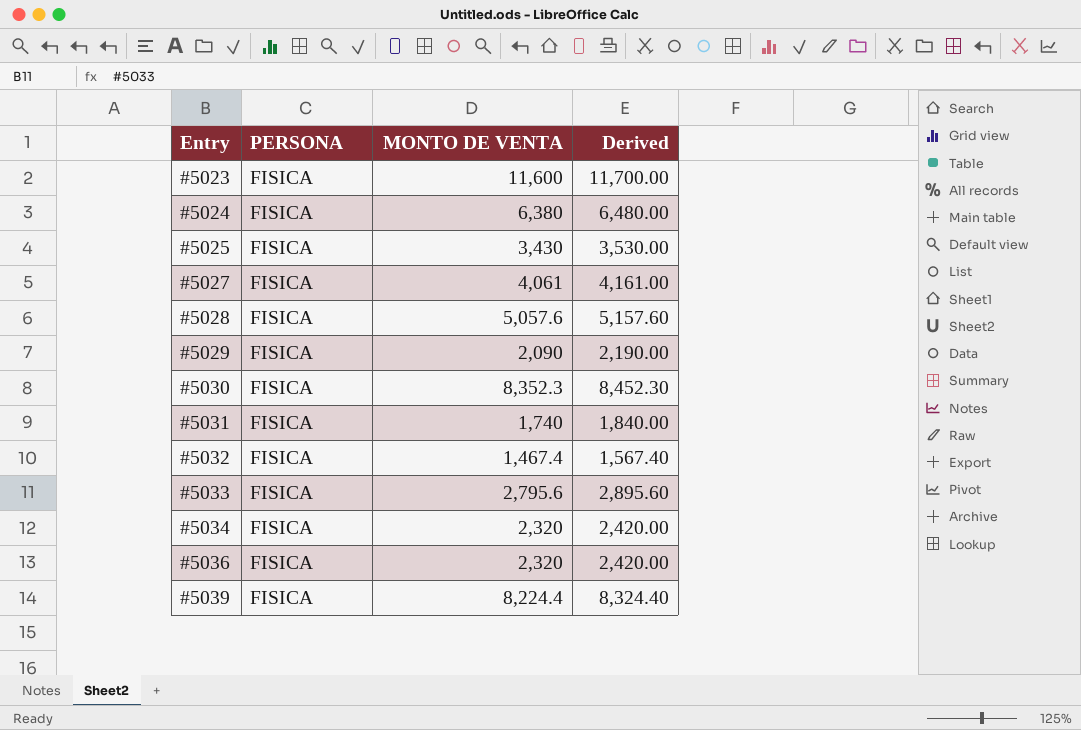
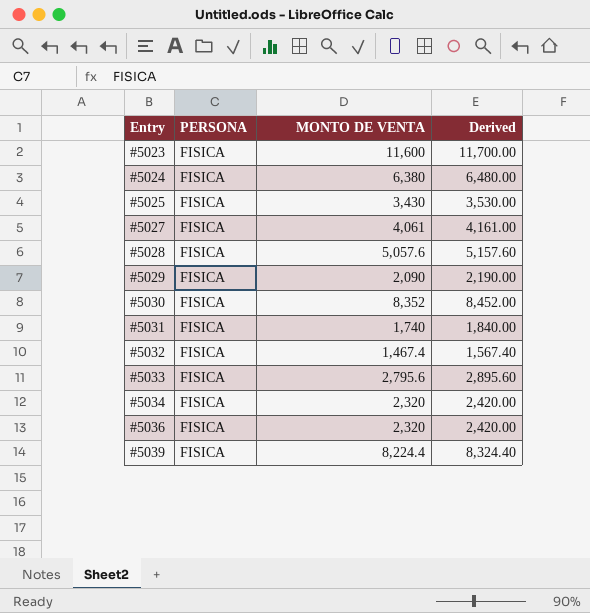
#5030 | MONTO DE VENTA: 8,352.3 -> 8,352
#5030 | Derived: 8,452.30 -> 8,452.00

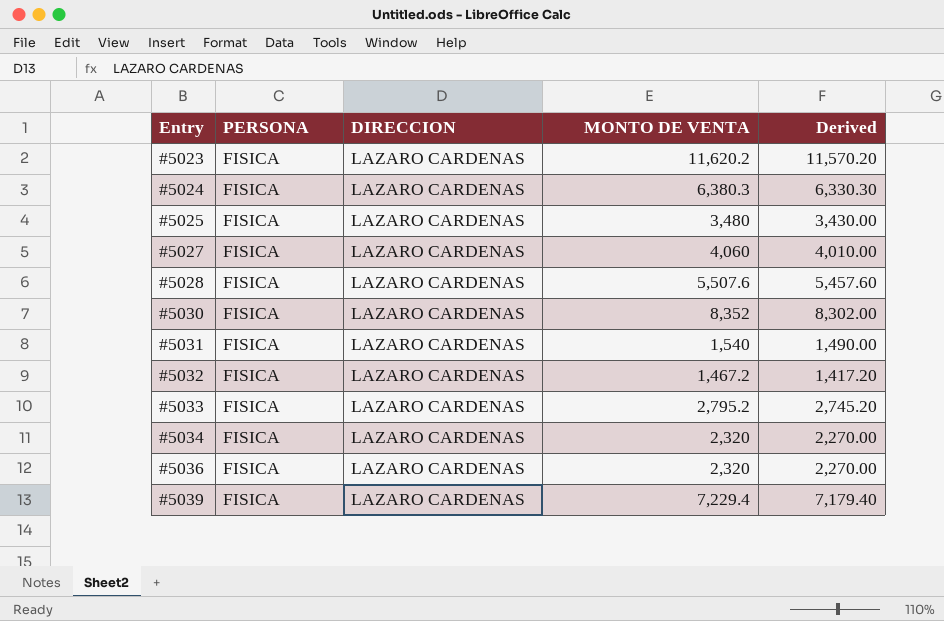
column DIRECCION | position: none -> 3
column Derived | formula: [MONTO DE VENTA] + 100 -> [MONTO DE VENTA] - 50
row #5029: FISICA | 2,090 | 2,190.00 -> none
#5023 | MONTO DE VENTA: 11,600 -> 11,620.2
#5024 | MONTO DE VENTA: 6,380 -> 6,380.3
#5025 | MONTO DE VENTA: 3,430 -> 3,480
#5027 | MONTO DE VENTA: 4,061 -> 4,060
#5028 | MONTO DE VENTA: 5,057.6 -> 5,507.6
#5031 | MONTO DE VENTA: 1,740 -> 1,540
#5032 | MONTO DE VENTA: 1,467.4 -> 1,467.2
#5033 | MONTO DE VENTA: 2,795.6 -> 2,795.2
#5039 | MONTO DE VENTA: 8,224.4 -> 7,229.4

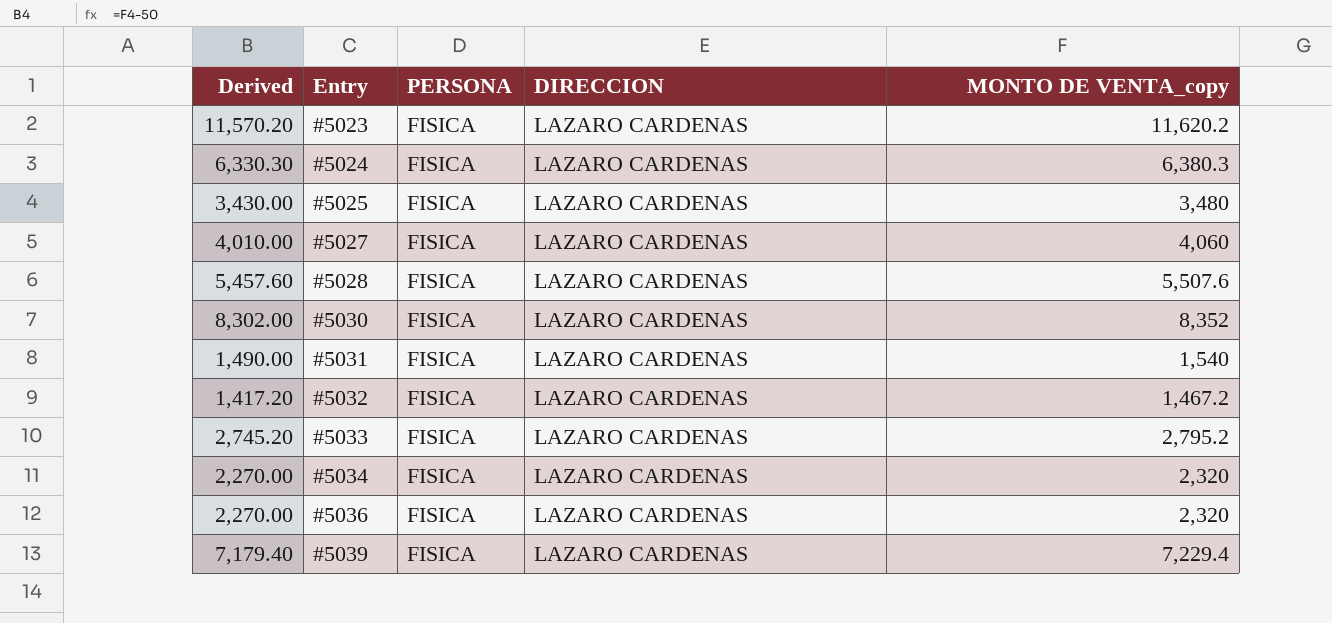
column Derived | position: 5 -> 1
column name: MONTO DE VENTA -> MONTO DE VENTA_copy

